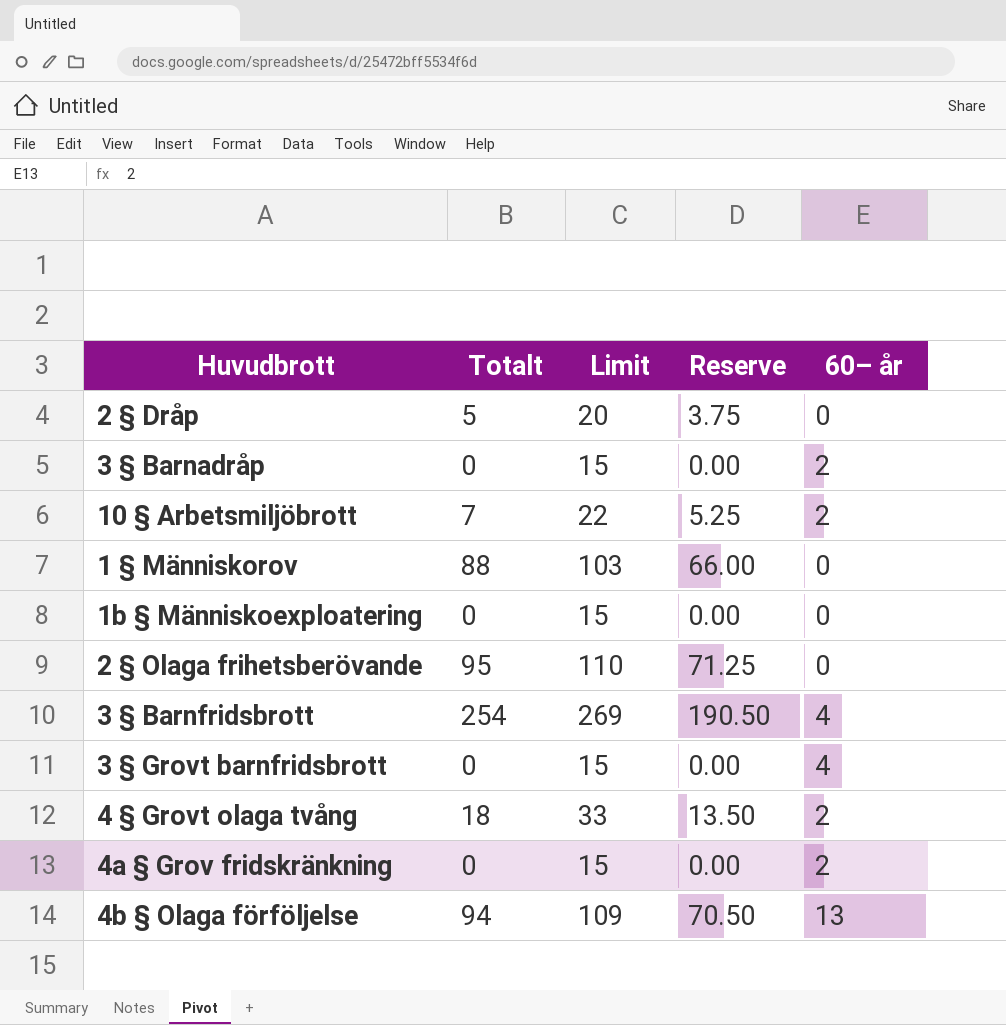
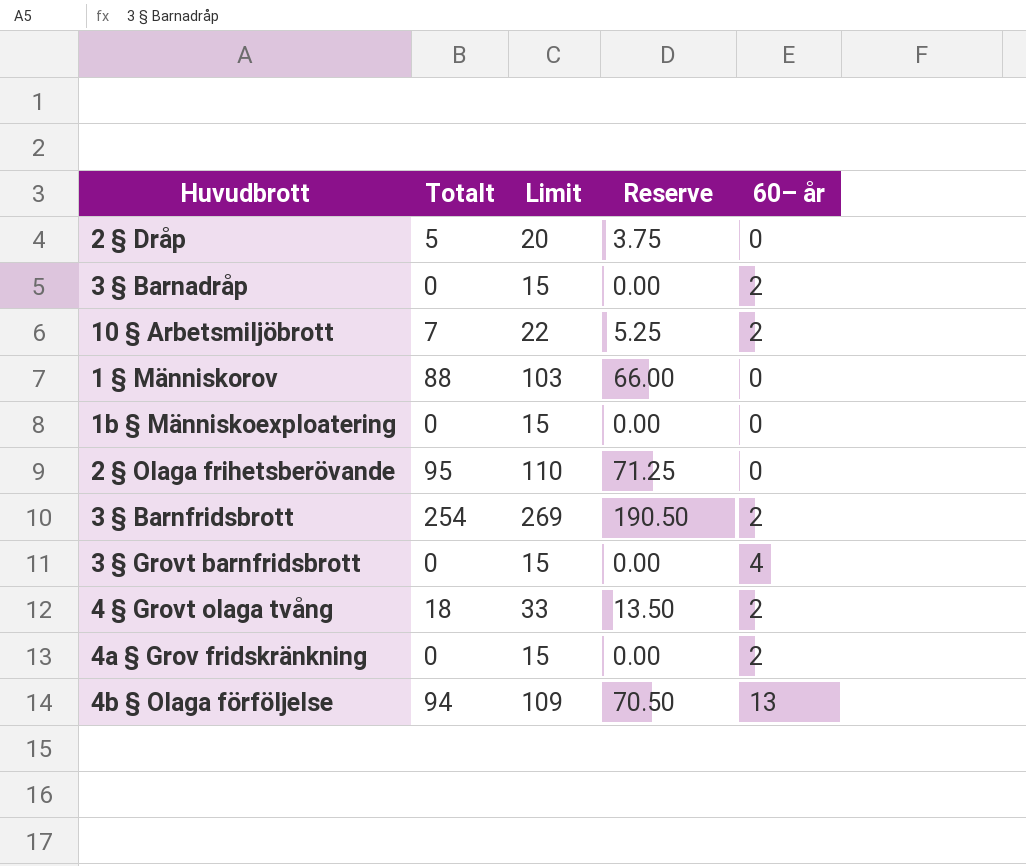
3 § Barnfridsbrott | 60– år: 4 -> 2

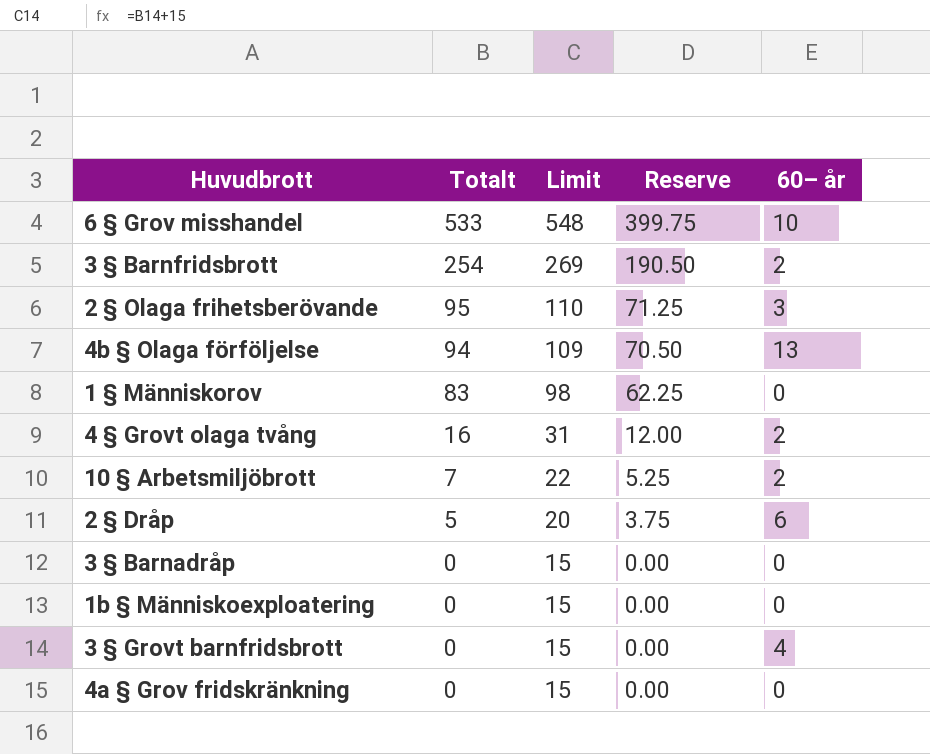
row order: none -> Totalt descending
row 6 § Grov misshandel: none -> 533 | 548 | 399.75 | 10
2 § Olaga frihetsberövande | 60– år: 0 -> 3
1 § Människorov | Totalt: 88 -> 83
1 § Människorov | Limit: 103 -> 98
1 § Människorov | Reserve: 66.00 -> 62.25
4 § Grovt olaga tvång | Totalt: 18 -> 16
4 § Grovt olaga tvång | Limit: 33 -> 31
4 § Grovt olaga tvång | Reserve: 13.50 -> 12.00
2 § Dråp | 60– år: 0 -> 6
3 § Barnadråp | 60– år: 2 -> 0
4a § Grov fridskränkning | 60– år: 2 -> 0

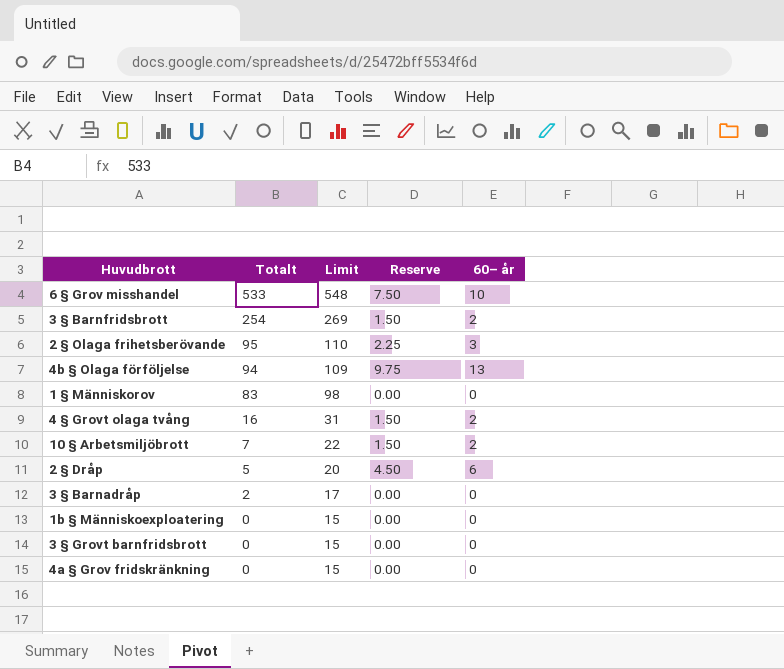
column Reserve | formula: [Totalt] * 0.75 -> [60– år] * 0.75
3 § Barnadråp | Totalt: 0 -> 2
3 § Barnadråp | Limit: 15 -> 17
3 § Grovt barnfridsbrott | 60– år: 4 -> 0

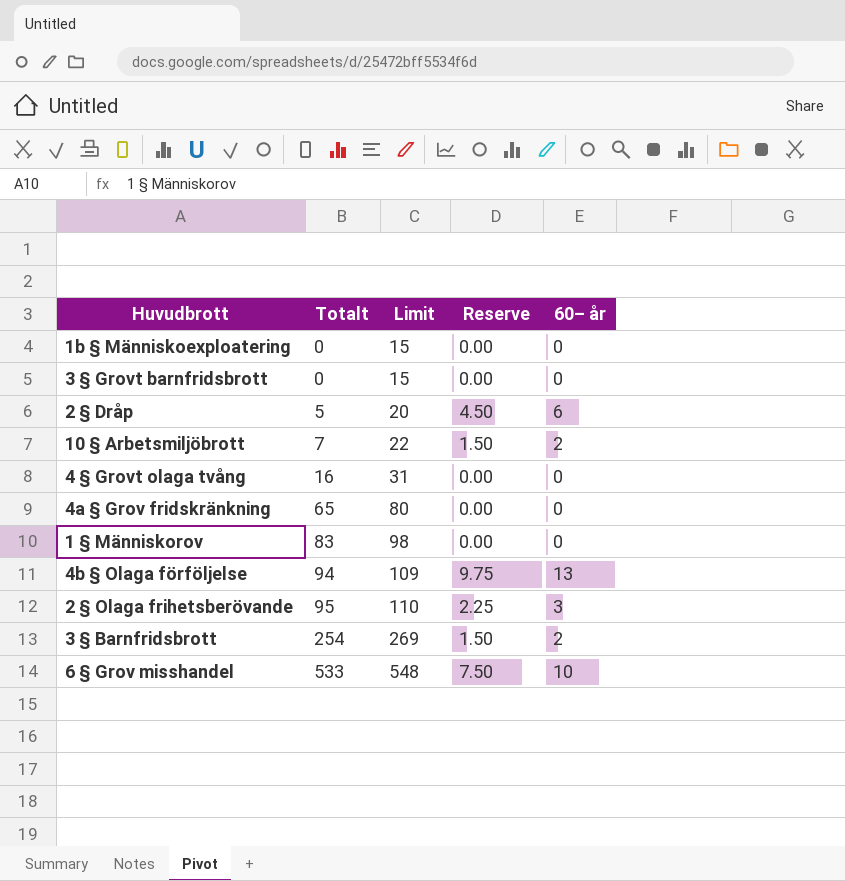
row order: Totalt descending -> Totalt ascending
row 3 § Barnadråp: 2 | 17 | 0.00 | 0 -> none
4 § Grovt olaga tvång | Reserve: 1.50 -> 0.00
4 § Grovt olaga tvång | 60– år: 2 -> 0
4a § Grov fridskränkning | Totalt: 0 -> 65
4a § Grov fridskränkning | Limit: 15 -> 80

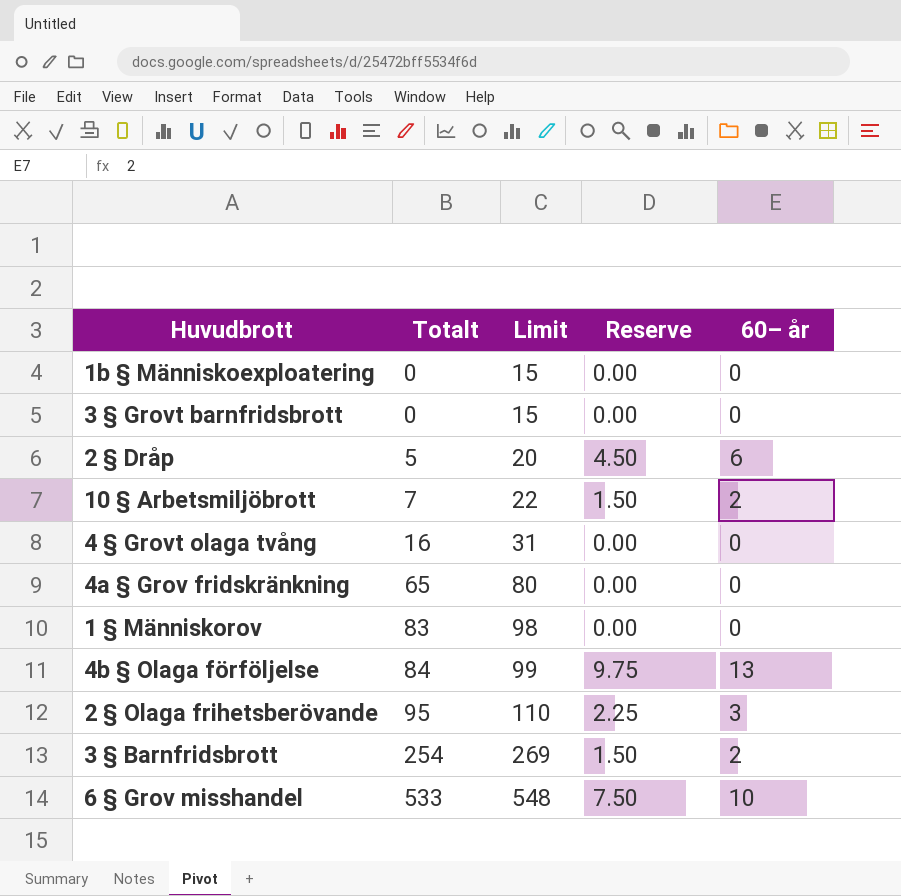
4b § Olaga förföljelse | Totalt: 94 -> 84
4b § Olaga förföljelse | Limit: 109 -> 99

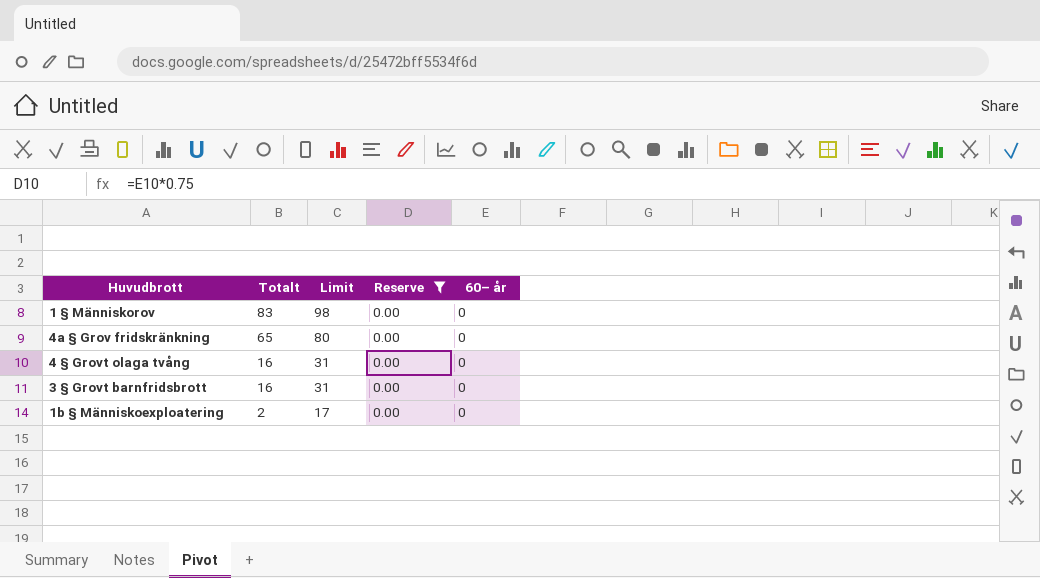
filter: none -> Reserve = 0.00
row order: Totalt ascending -> Totalt descending
3 § Grovt barnfridsbrott | Totalt: 0 -> 16
3 § Grovt barnfridsbrott | Limit: 15 -> 31
1b § Människoexploatering | Totalt: 0 -> 2
1b § Människoexploatering | Limit: 15 -> 17

